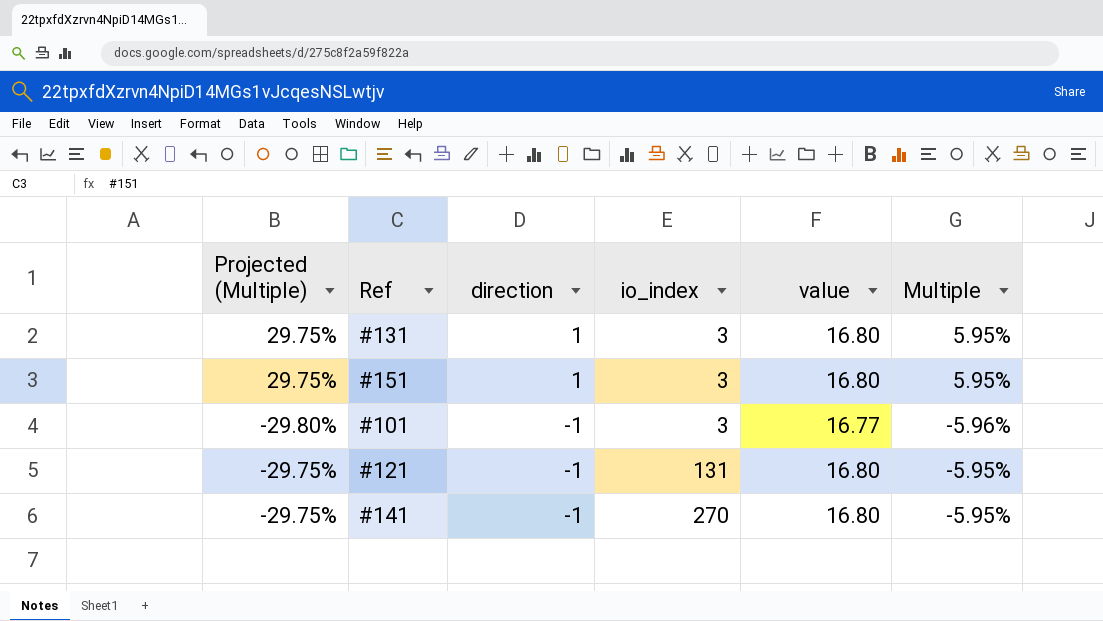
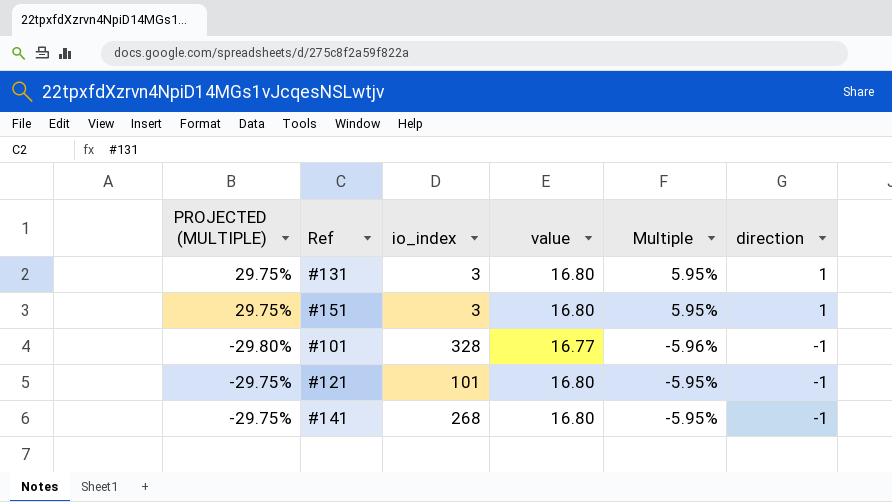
column name: Projected (Multiple) -> PROJECTED (MULTIPLE)
column direction | position: 3 -> 6
#101 | io_index: 3 -> 328
#121 | io_index: 131 -> 101
#141 | io_index: 270 -> 268

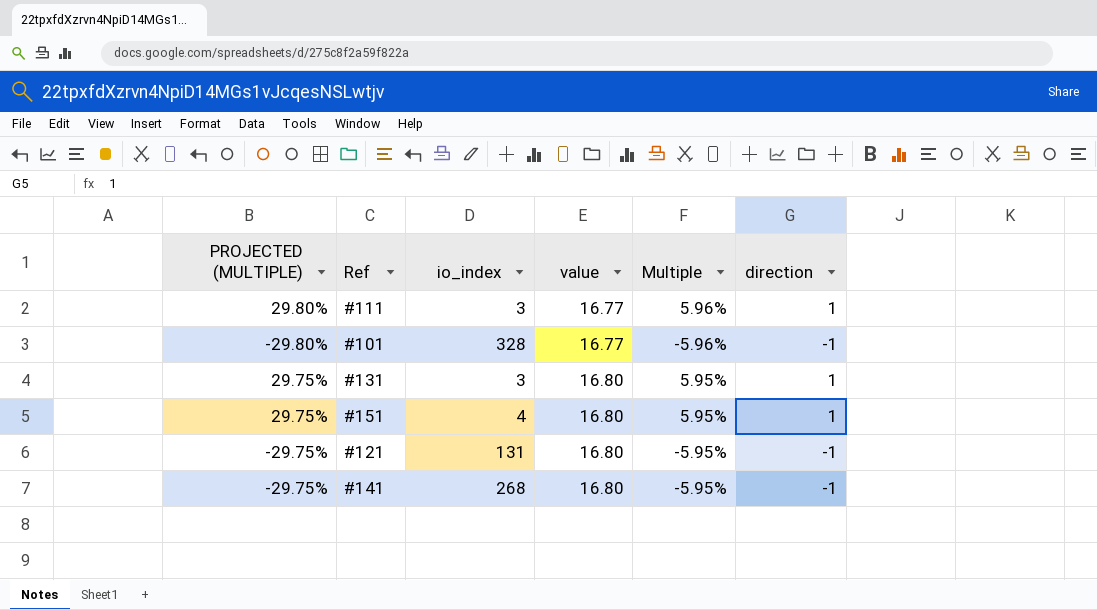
row order: direction descending -> value ascending
row #111: none -> 29.80% | 3 | 16.77 | 5.96% | 1
#151 | io_index: 3 -> 4
#121 | io_index: 101 -> 131

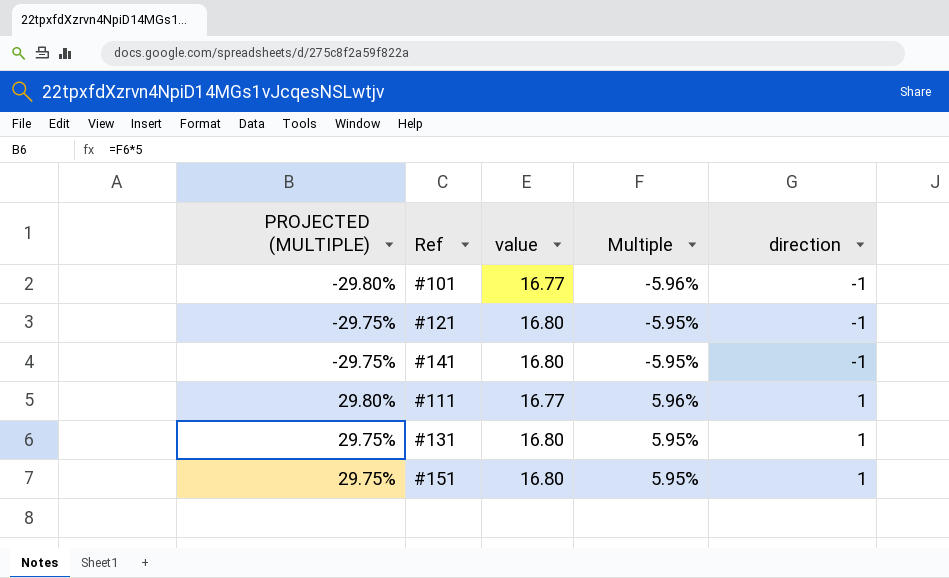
row order: value ascending -> direction ascending
column io_index | position: 3 -> none

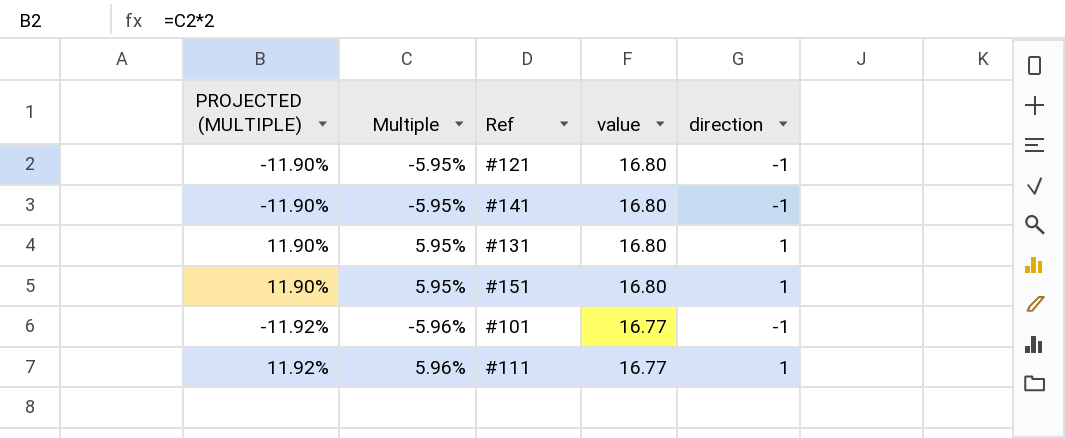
row order: direction ascending -> value descending
column PROJECTED (MULTIPLE) | formula: [Multiple] * 5 -> [Multiple] * 2
column Multiple | position: 4 -> 2

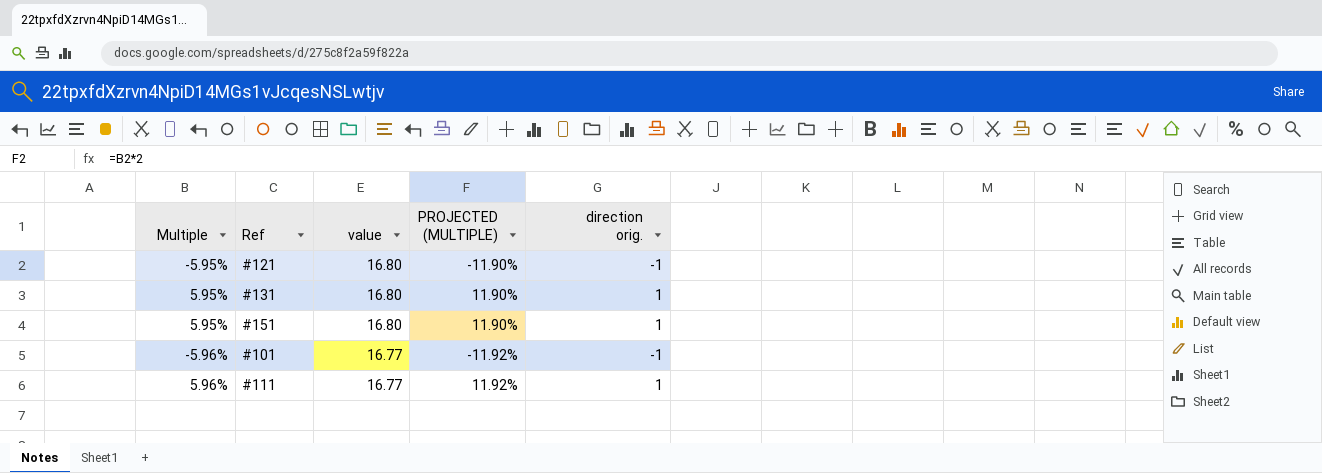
column PROJECTED (MULTIPLE) | position: 1 -> 4
column name: direction -> direction orig.
row #141: -11.90% | -5.95% | 16.80 | -1 -> none

